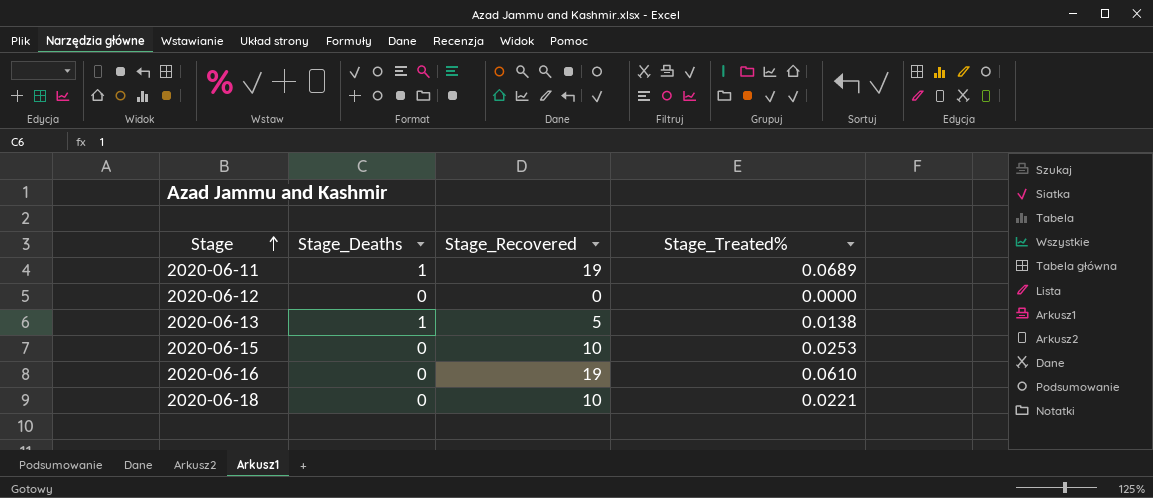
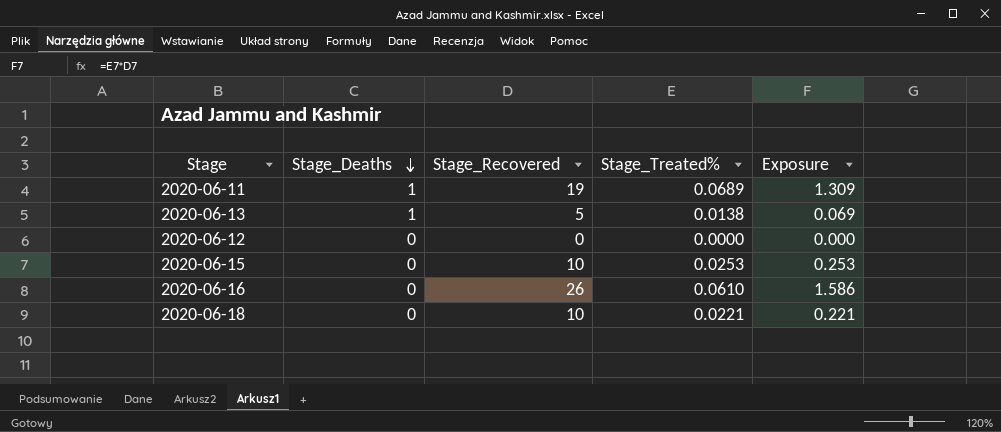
row order: Stage ascending -> Stage_Deaths descending
column Exposure | formula: none -> [Stage_Recovered] * [Stage_Treated%]
2020-06-16 | Stage_Recovered: 19 -> 26

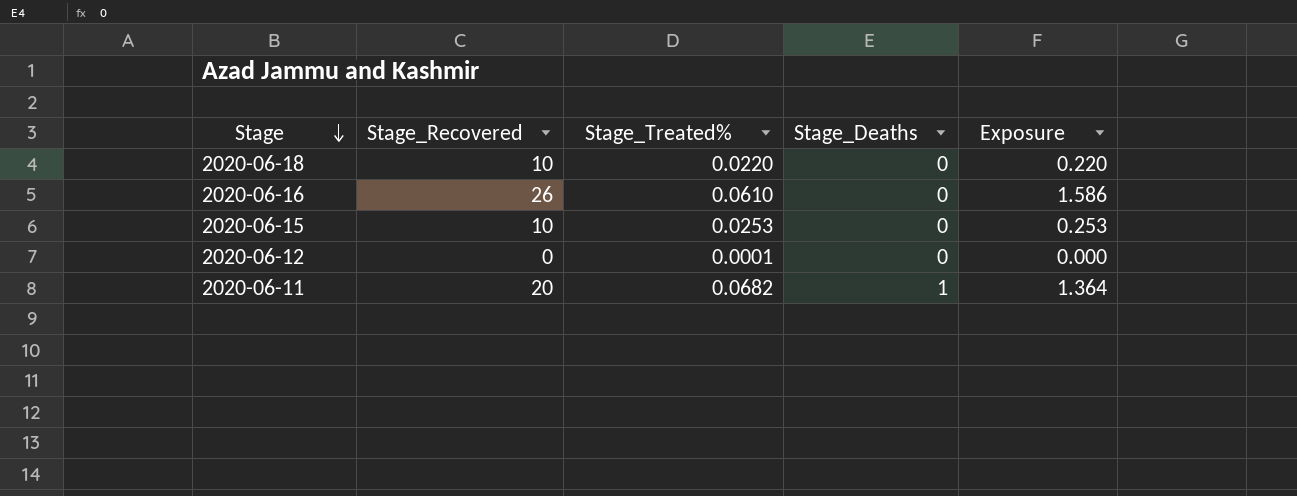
row order: Stage_Deaths descending -> Stage descending
column Stage_Deaths | position: 2 -> 4
row 2020-06-13: 1 | 5 | 0.0138 | 0.069 -> none
2020-06-18 | Stage_Treated%: 0.0221 -> 0.0220
2020-06-18 | Exposure: 0.221 -> 0.220
2020-06-12 | Stage_Treated%: 0.0000 -> 0.0001
2020-06-11 | Stage_Recovered: 19 -> 20
2020-06-11 | Stage_Treated%: 0.0689 -> 0.0682
2020-06-11 | Exposure: 1.309 -> 1.364

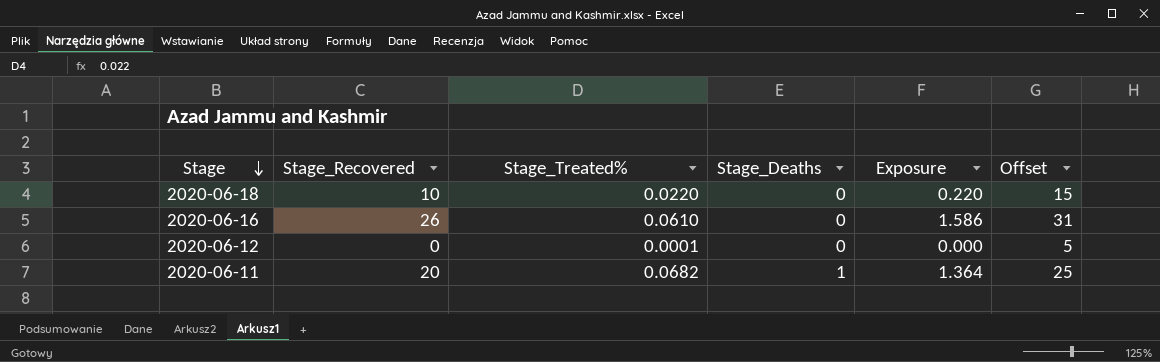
column Offset | formula: none -> [Stage_Recovered] + 5
row 2020-06-15: 10 | 0.0253 | 0 | 0.253 -> none

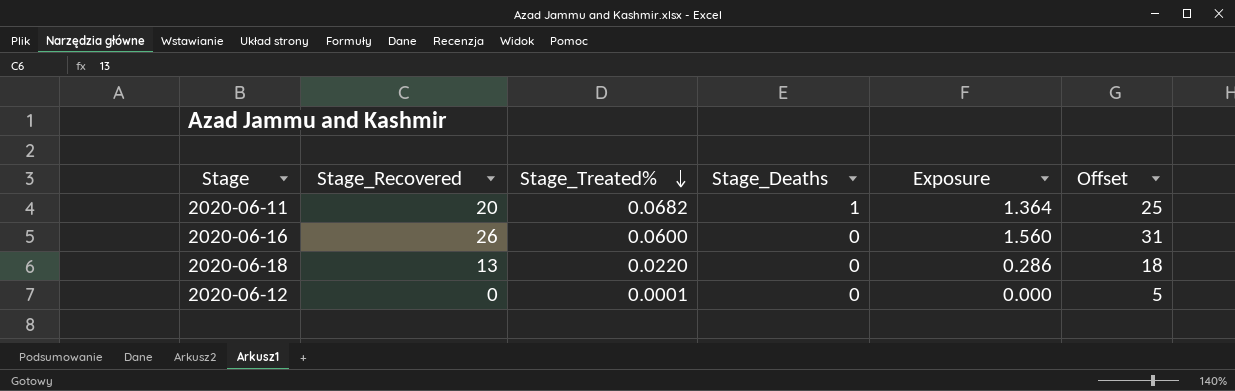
row order: Stage descending -> Stage_Treated% descending
2020-06-16 | Stage_Treated%: 0.0610 -> 0.0600
2020-06-16 | Exposure: 1.586 -> 1.560
2020-06-18 | Stage_Recovered: 10 -> 13
2020-06-18 | Exposure: 0.220 -> 0.286
2020-06-18 | Offset: 15 -> 18

